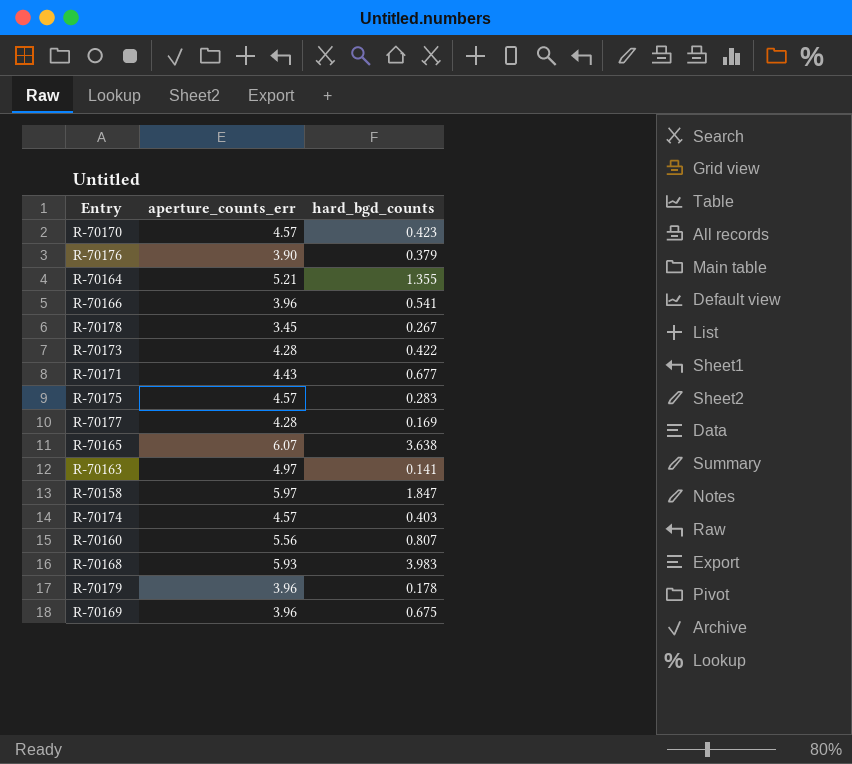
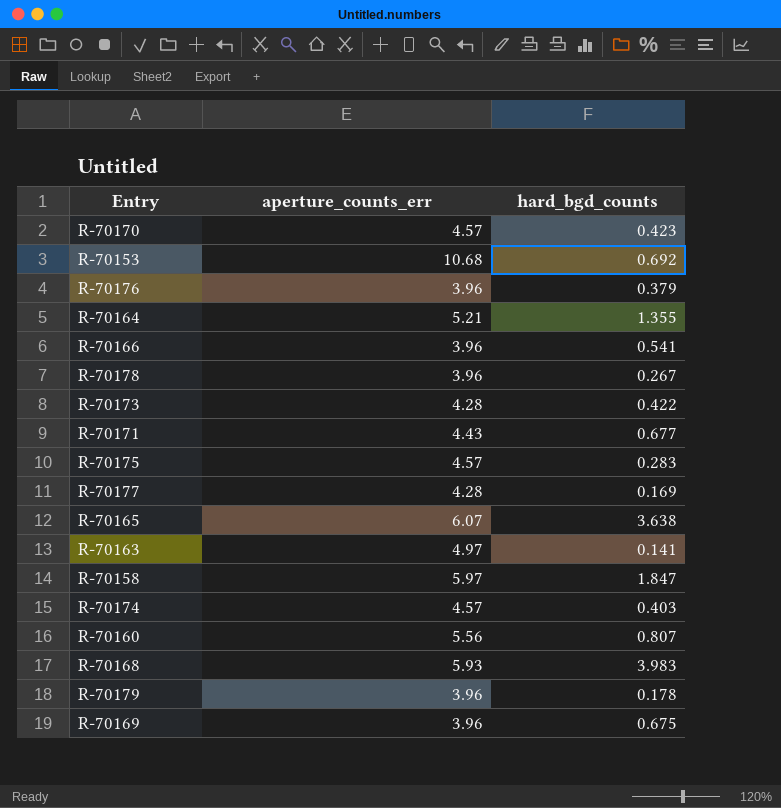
row R-70153: none -> 10.68 | 0.692
R-70176 | aperture_counts_err: 3.90 -> 3.96
R-70178 | aperture_counts_err: 3.45 -> 3.96

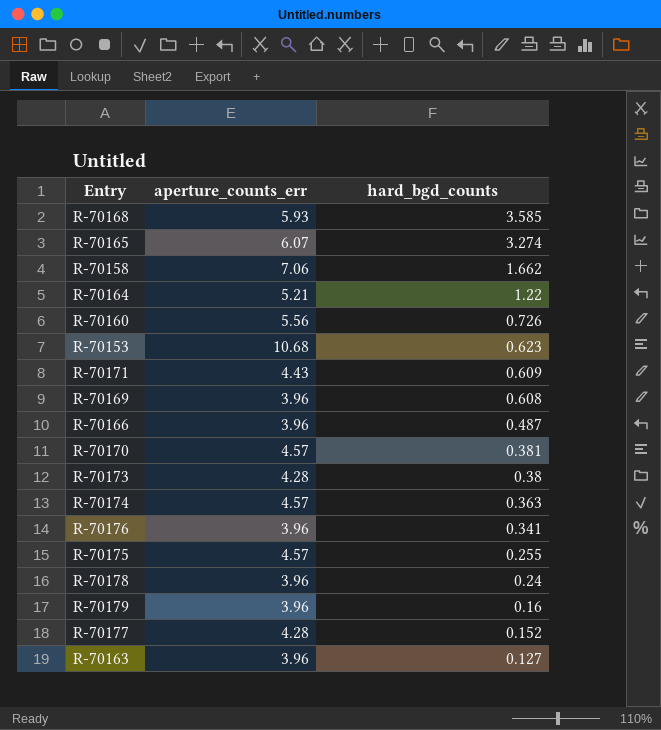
row order: none -> hard_bgd_counts descending
R-70168 | hard_bgd_counts: 3.983 -> 3.585
R-70165 | hard_bgd_counts: 3.638 -> 3.274
R-70158 | aperture_counts_err: 5.97 -> 7.06
R-70158 | hard_bgd_counts: 1.847 -> 1.662
R-70164 | hard_bgd_counts: 1.355 -> 1.22
R-70160 | hard_bgd_counts: 0.807 -> 0.726
R-70153 | hard_bgd_counts: 0.692 -> 0.623
R-70171 | hard_bgd_counts: 0.677 -> 0.609
R-70169 | hard_bgd_counts: 0.675 -> 0.608
R-70166 | hard_bgd_counts: 0.541 -> 0.487
R-70170 | hard_bgd_counts: 0.423 -> 0.381
R-70173 | hard_bgd_counts: 0.422 -> 0.38
R-70174 | hard_bgd_counts: 0.403 -> 0.363
R-70176 | hard_bgd_counts: 0.379 -> 0.341
R-70175 | hard_bgd_counts: 0.283 -> 0.255
R-70178 | hard_bgd_counts: 0.267 -> 0.24
R-70179 | hard_bgd_counts: 0.178 -> 0.16
R-70177 | hard_bgd_counts: 0.169 -> 0.152
R-70163 | aperture_counts_err: 4.97 -> 3.96
R-70163 | hard_bgd_counts: 0.141 -> 0.127

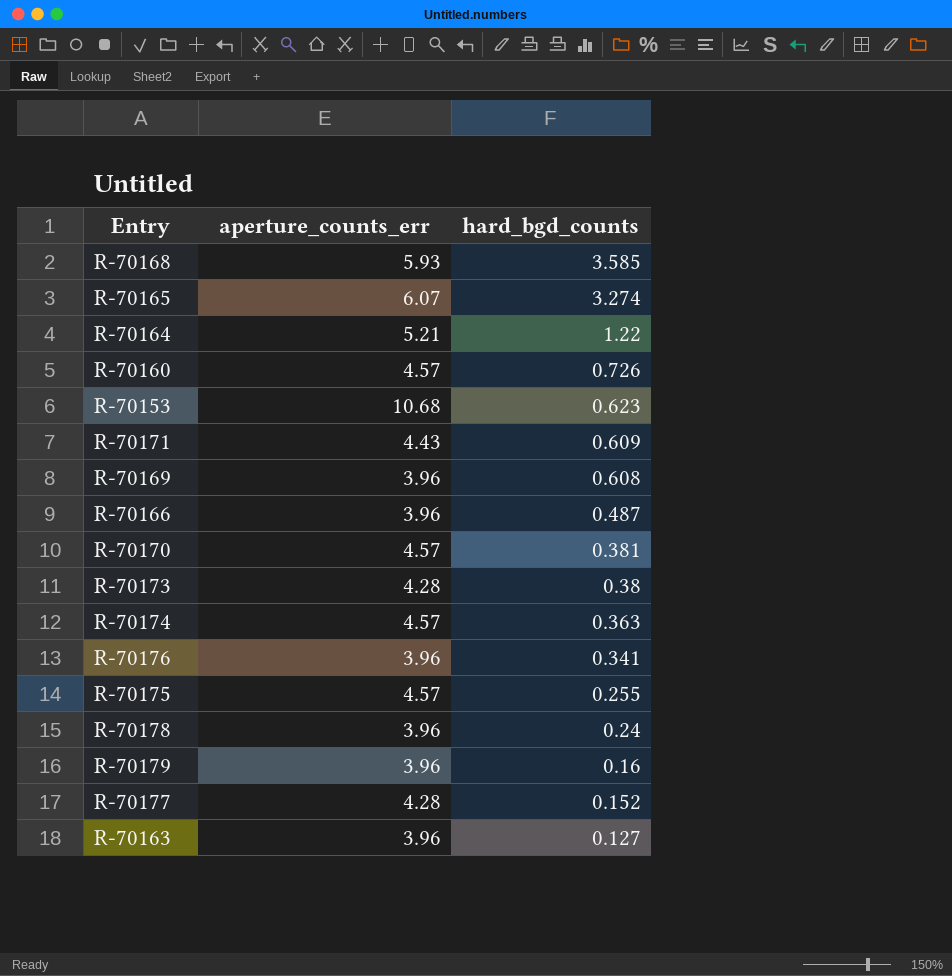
row R-70158: 7.06 | 1.662 -> none
R-70160 | aperture_counts_err: 5.56 -> 4.57

